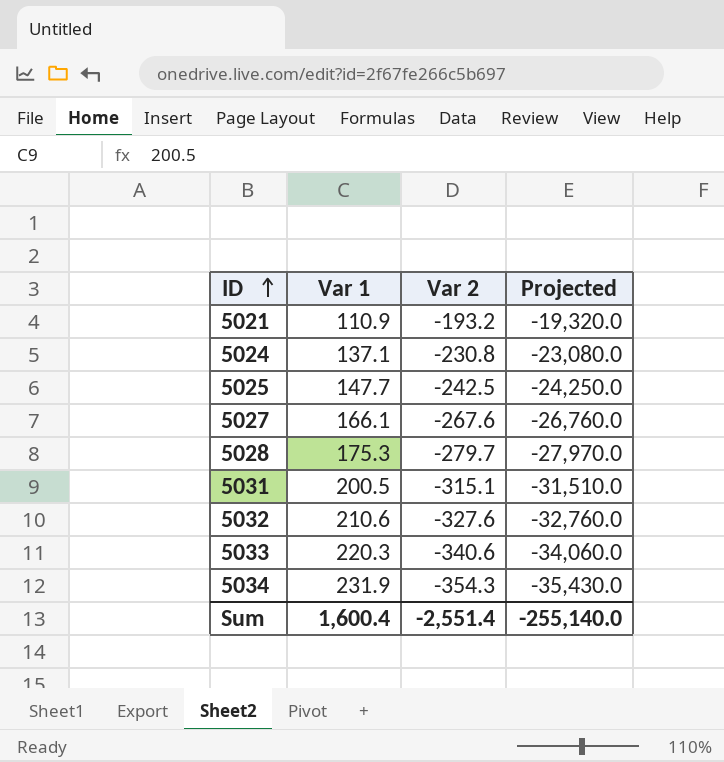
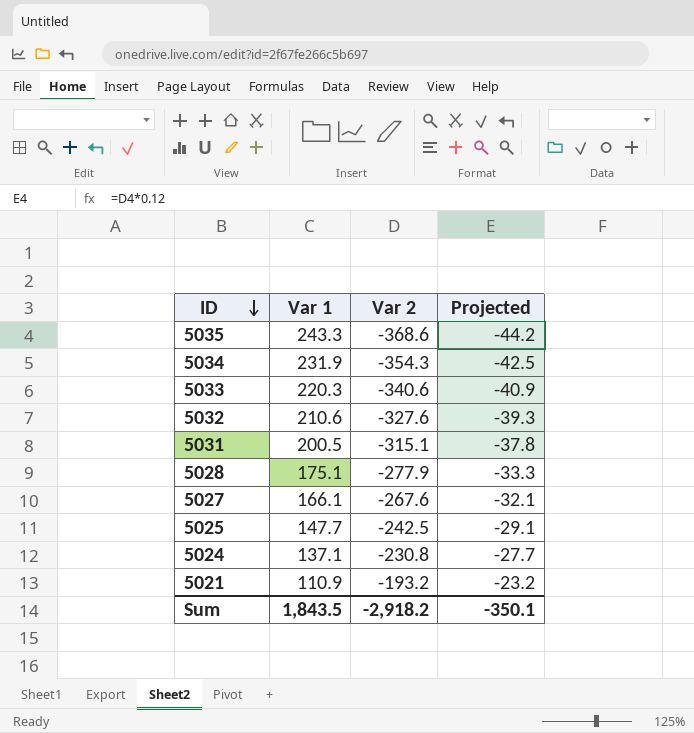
row order: ID ascending -> ID descending
column Projected | formula: [Var 2] * 100 -> [Var 2] * 0.12
row 5035: none -> 243.3 | -368.6 | -44.2
5028 | Var 1: 175.3 -> 175.1
5028 | Var 2: -279.7 -> -277.9
Sum | Var 1: 1,600.4 -> 1,843.5
Sum | Var 2: -2,551.4 -> -2,918.2
Sum | Projected: -255,140.0 -> -350.1

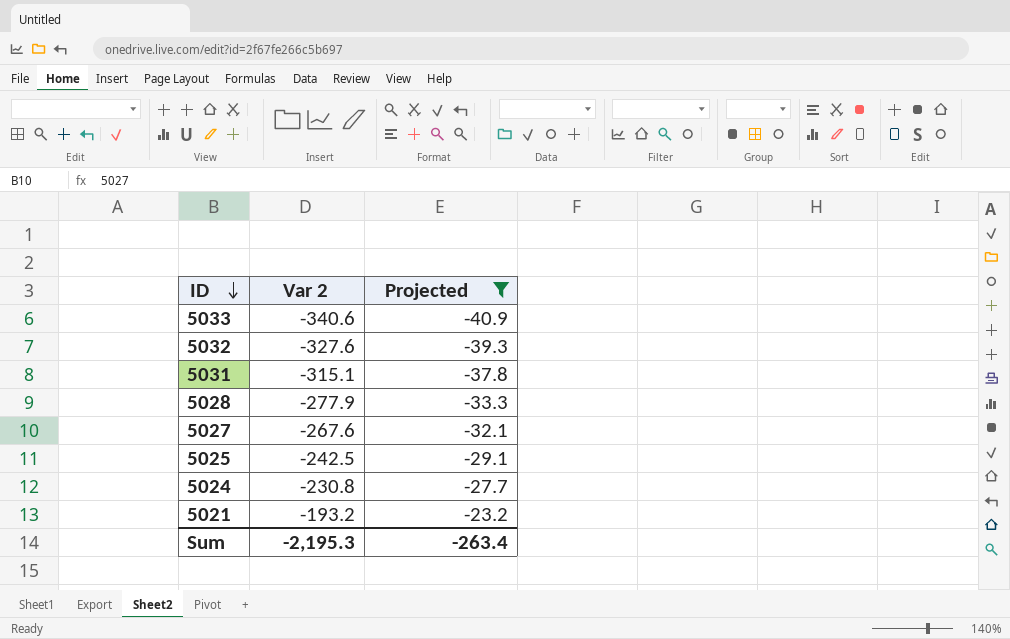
filter: none -> Projected >= -40.9
column Var 1 | position: 2 -> none
Sum | Var 2: -2,918.2 -> -2,195.3
Sum | Projected: -350.1 -> -263.4

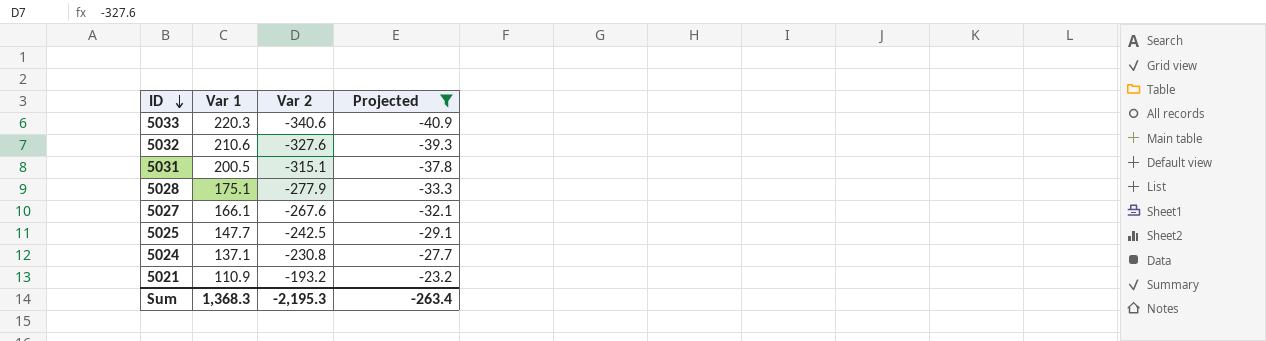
column Var 1 | position: none -> 2

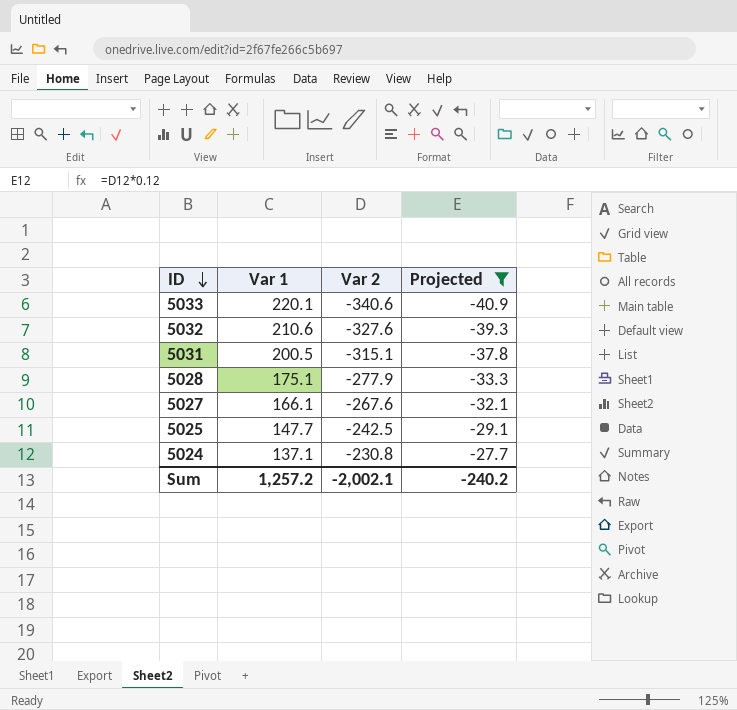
row 5021: 110.9 | -193.2 | -23.2 -> none
5033 | Var 1: 220.3 -> 220.1
Sum | Var 1: 1,368.3 -> 1,257.2
Sum | Var 2: -2,195.3 -> -2,002.1
Sum | Projected: -263.4 -> -240.2

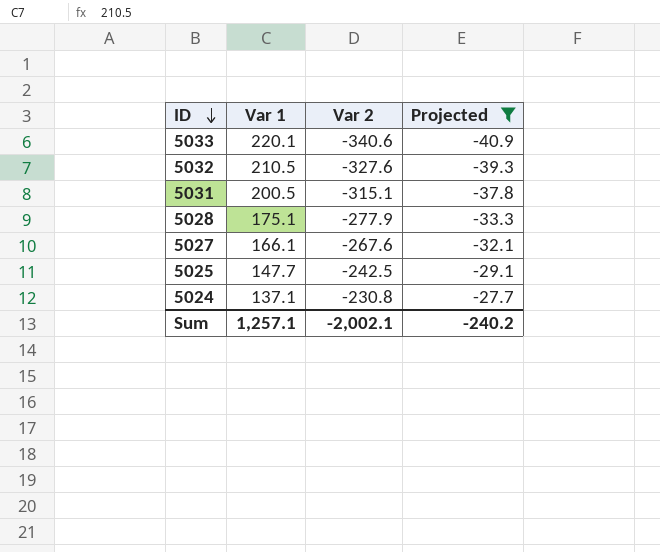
5032 | Var 1: 210.6 -> 210.5
Sum | Var 1: 1,257.2 -> 1,257.1

